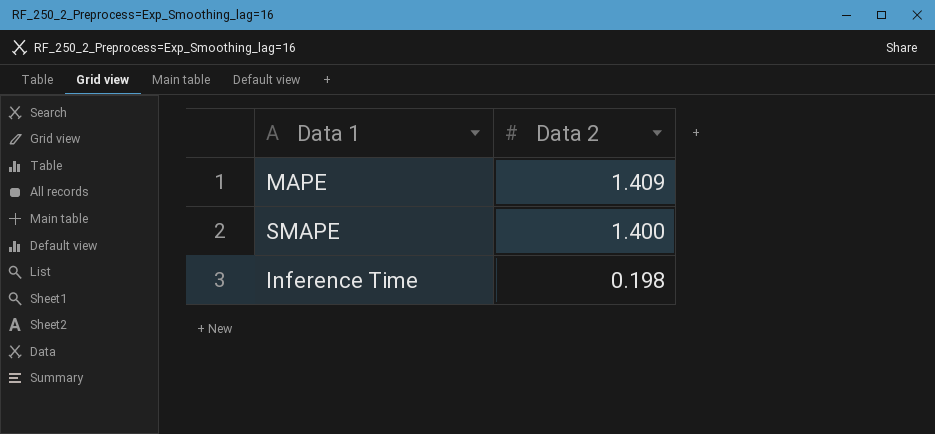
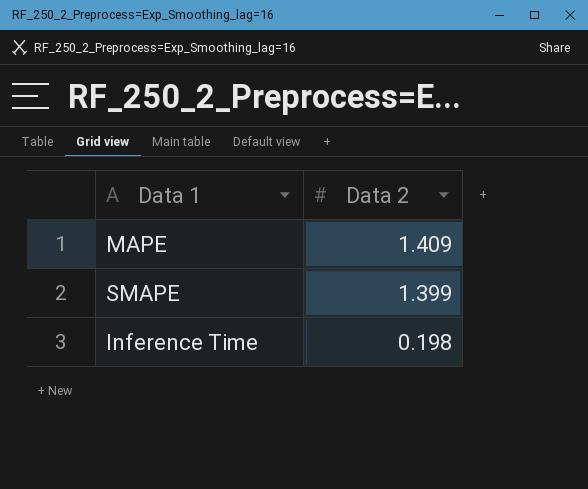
SMAPE | Data 2: 1.400 -> 1.399

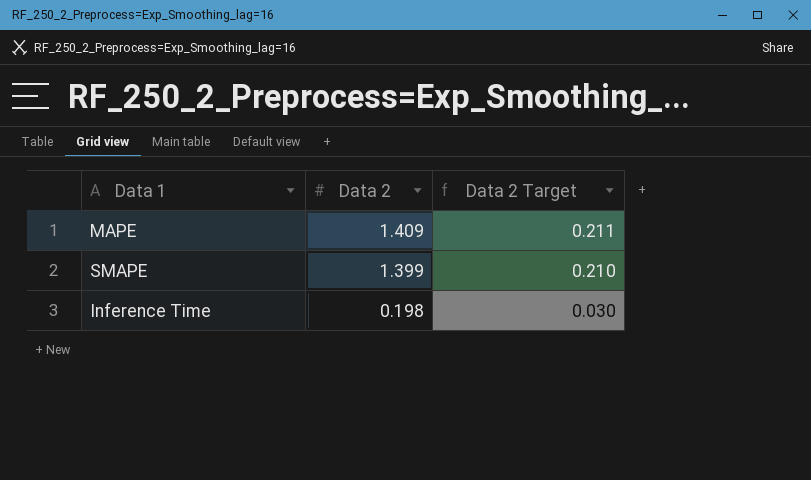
column Data 2 Target | formula: none -> [Data 2] * 0.15

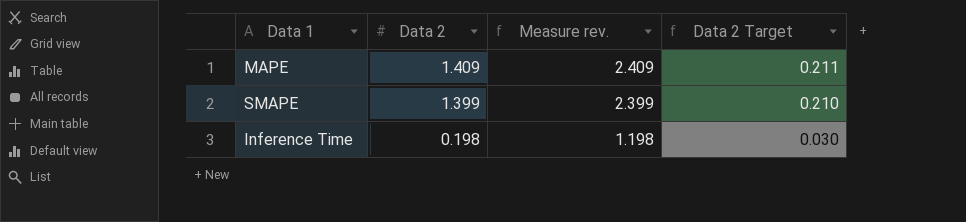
column Measure rev. | formula: none -> [Data 2] + 1

